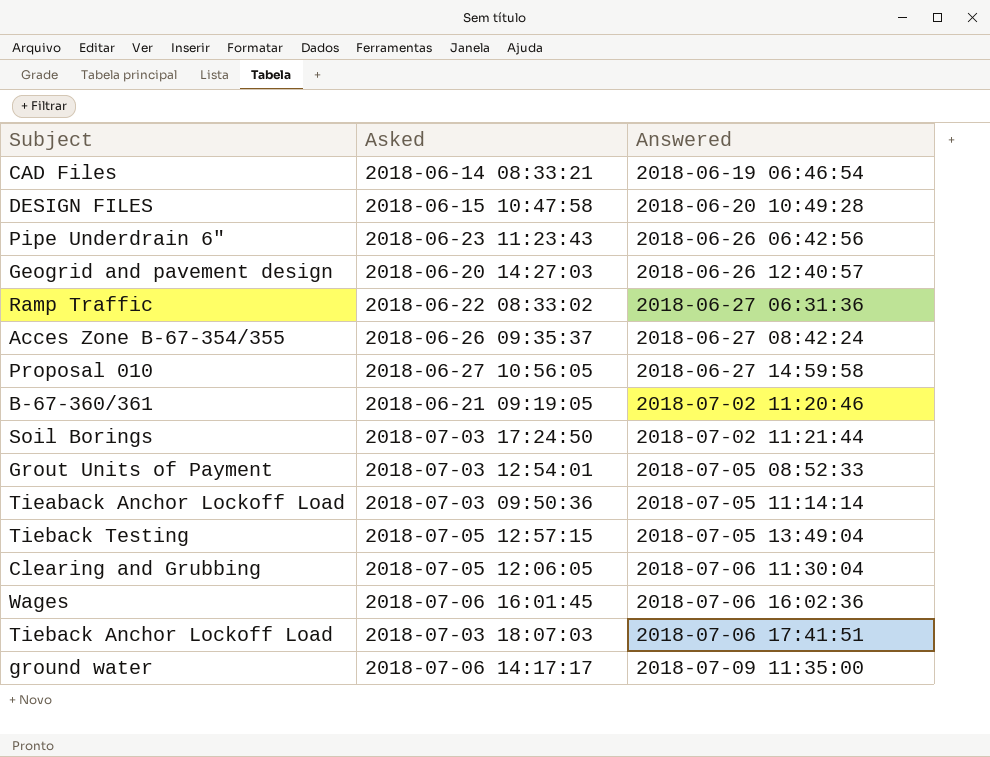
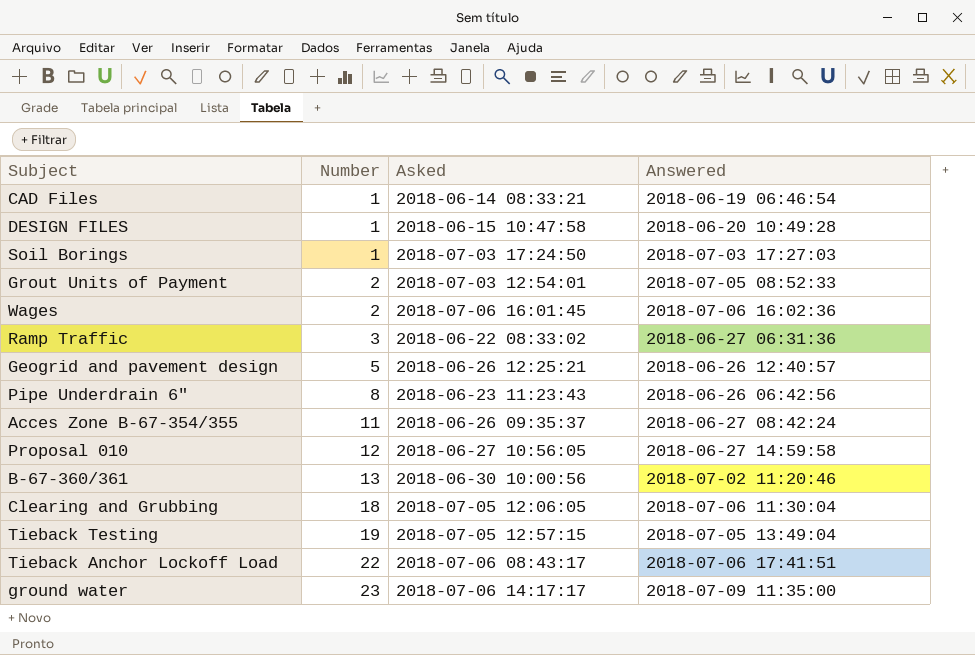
row order: Answered ascending -> Number ascending
column Number | position: none -> 2
row Tieaback Anchor Lockoff Load: 2018-07-03 09:50:36 | 2018-07-05 11:14:14 -> none
Soil Borings | Answered: 2018-07-02 11:21:44 -> 2018-07-03 17:27:03
Geogrid and pavement design | Asked: 2018-06-20 14:27:03 -> 2018-06-26 12:25:21
B-67-360/361 | Asked: 2018-06-21 09:19:05 -> 2018-06-30 10:00:56
Tieback Anchor Lockoff Load | Asked: 2018-07-03 18:07:03 -> 2018-07-06 08:43:17

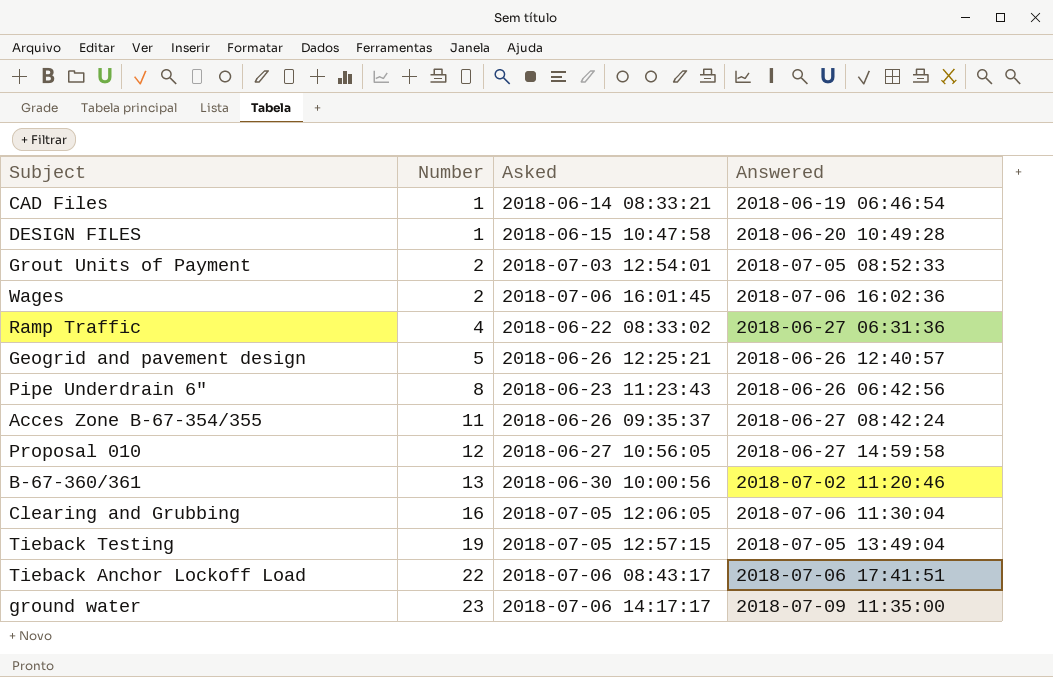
row Soil Borings: 1 | 2018-07-03 17:24:50 | 2018-07-03 17:27:03 -> none
Ramp Traffic | Number: 3 -> 4
Clearing and Grubbing | Number: 18 -> 16

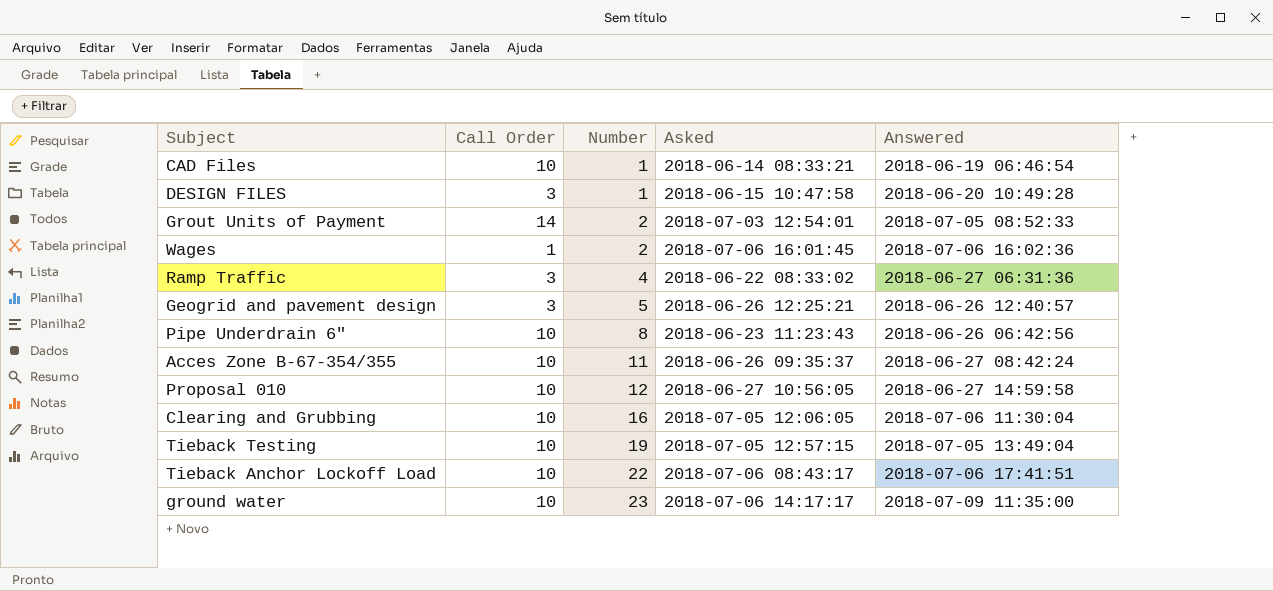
column Call Order | position: none -> 2
row B-67-360/361: 13 | 2018-06-30 10:00:56 | 2018-07-02 11:20:46 -> none

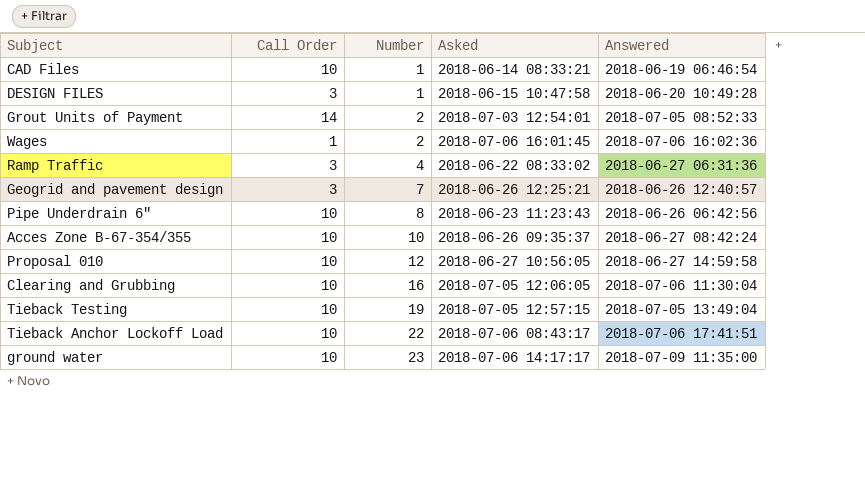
Geogrid and pavement design | Number: 5 -> 7
Acces Zone B-67-354/355 | Number: 11 -> 10

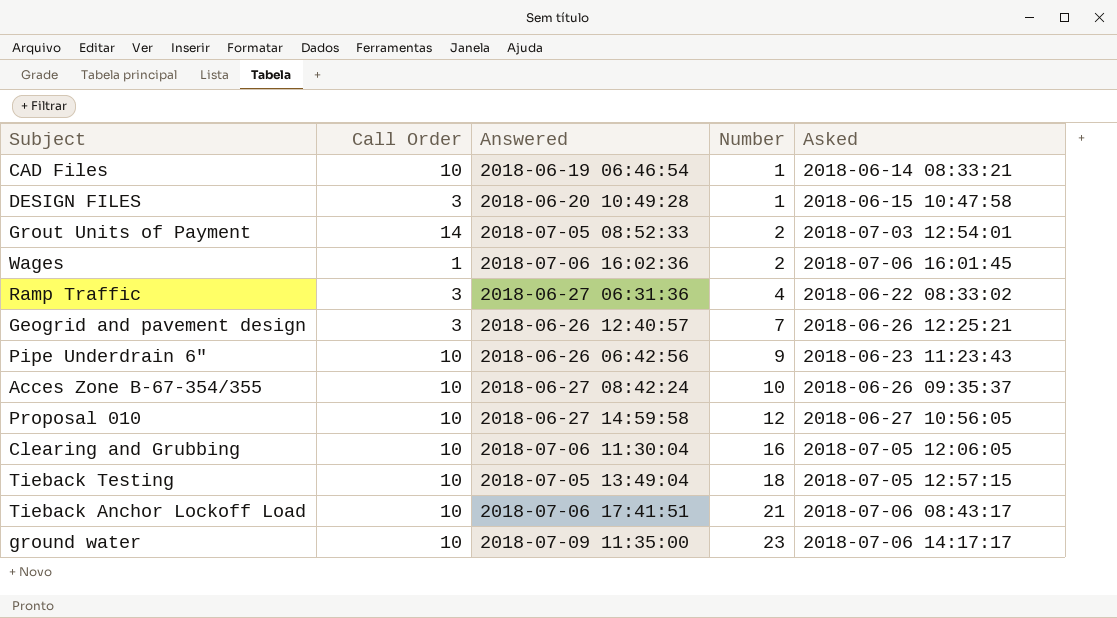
column Answered | position: 5 -> 3
Pipe Underdrain 6" | Number: 8 -> 9
Tieback Testing | Number: 19 -> 18
Tieback Anchor Lockoff Load | Number: 22 -> 21

